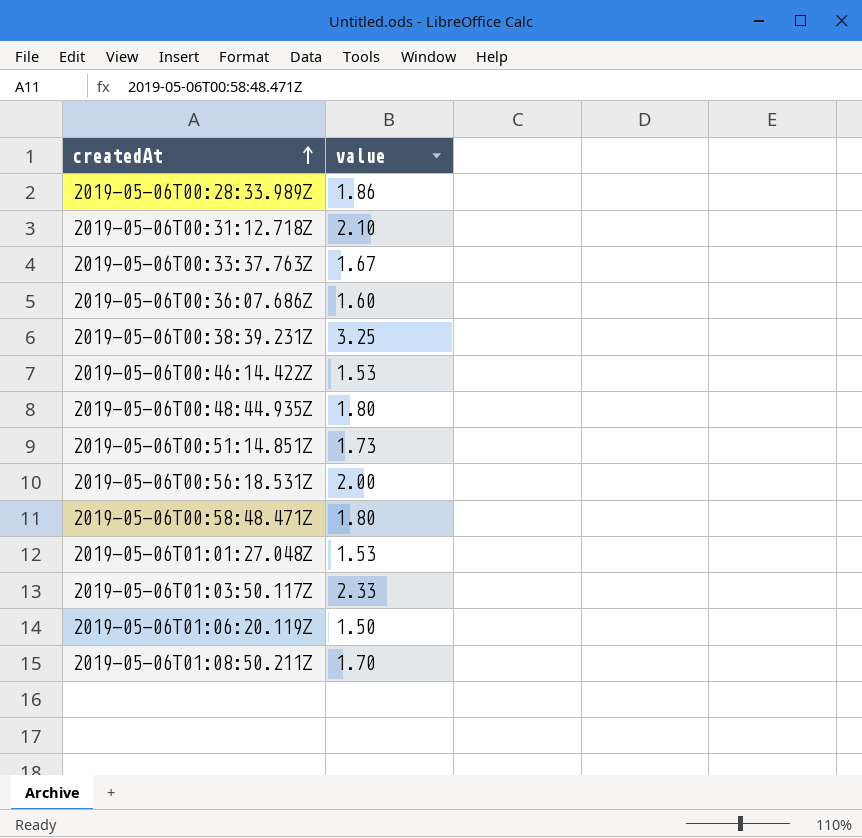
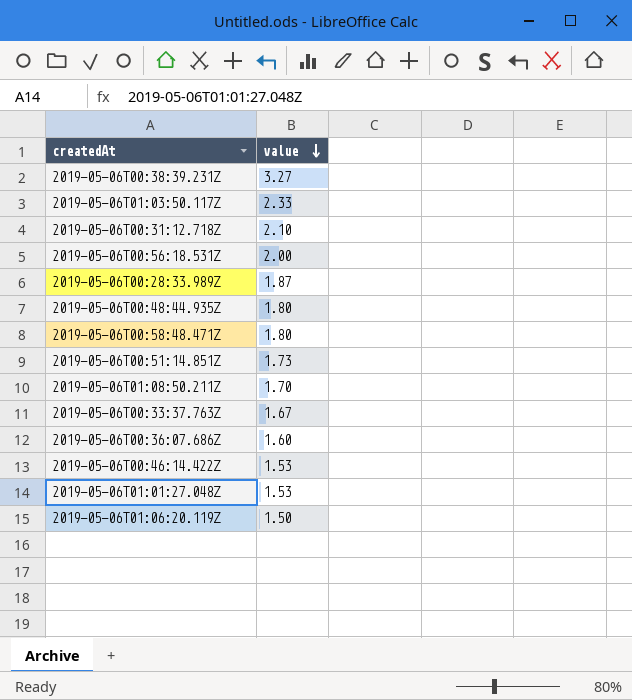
row order: createdAt ascending -> value descending
2019-05-06T00:38:39.231Z | value: 3.25 -> 3.27
2019-05-06T00:28:33.989Z | value: 1.86 -> 1.87

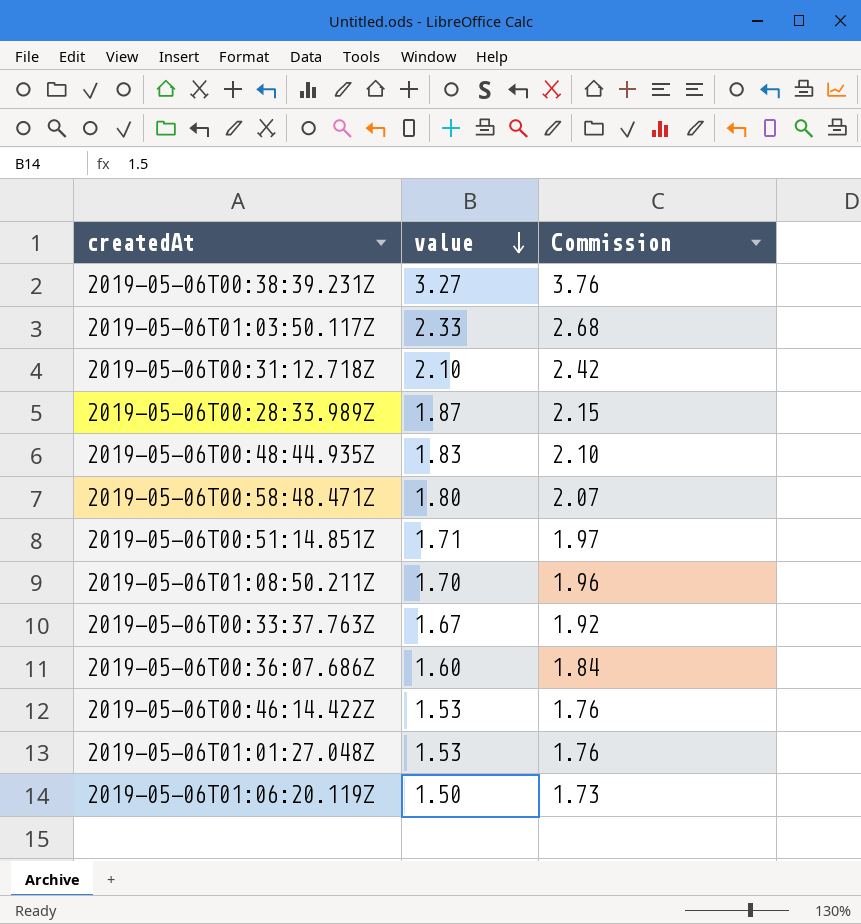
column Commission | formula: none -> [value] * 1.15
row 2019-05-06T00:56:18.531Z: 2.00 -> none
2019-05-06T00:48:44.935Z | value: 1.80 -> 1.83
2019-05-06T00:51:14.851Z | value: 1.73 -> 1.71

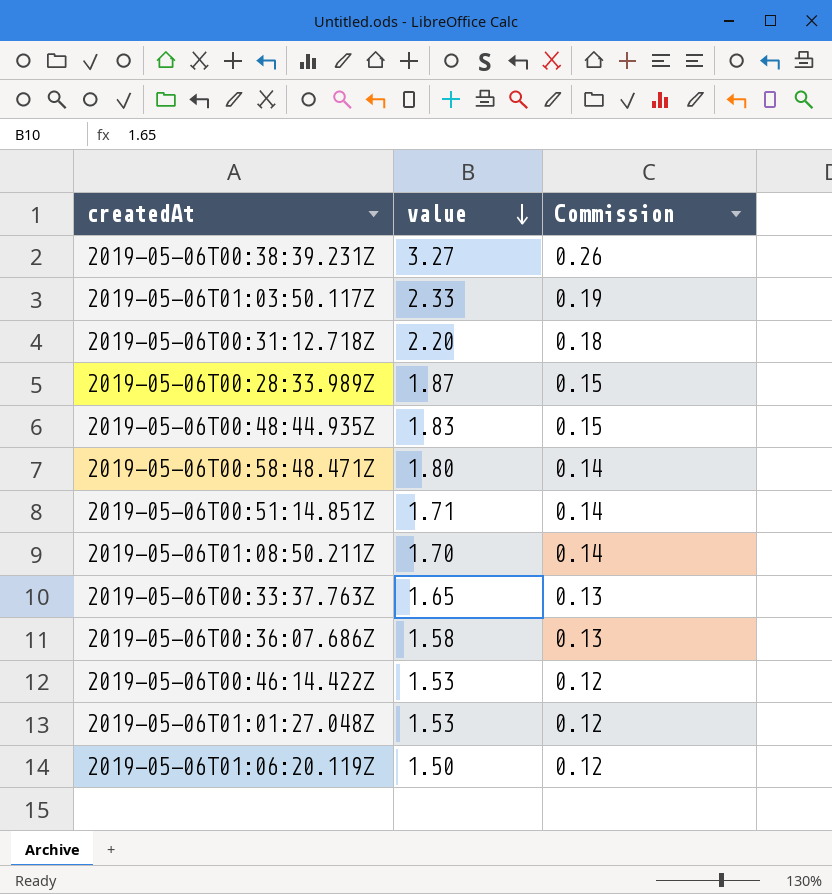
column Commission | formula: [value] * 1.15 -> [value] * 0.08
2019-05-06T00:31:12.718Z | value: 2.10 -> 2.20
2019-05-06T00:33:37.763Z | value: 1.67 -> 1.65
2019-05-06T00:36:07.686Z | value: 1.60 -> 1.58

